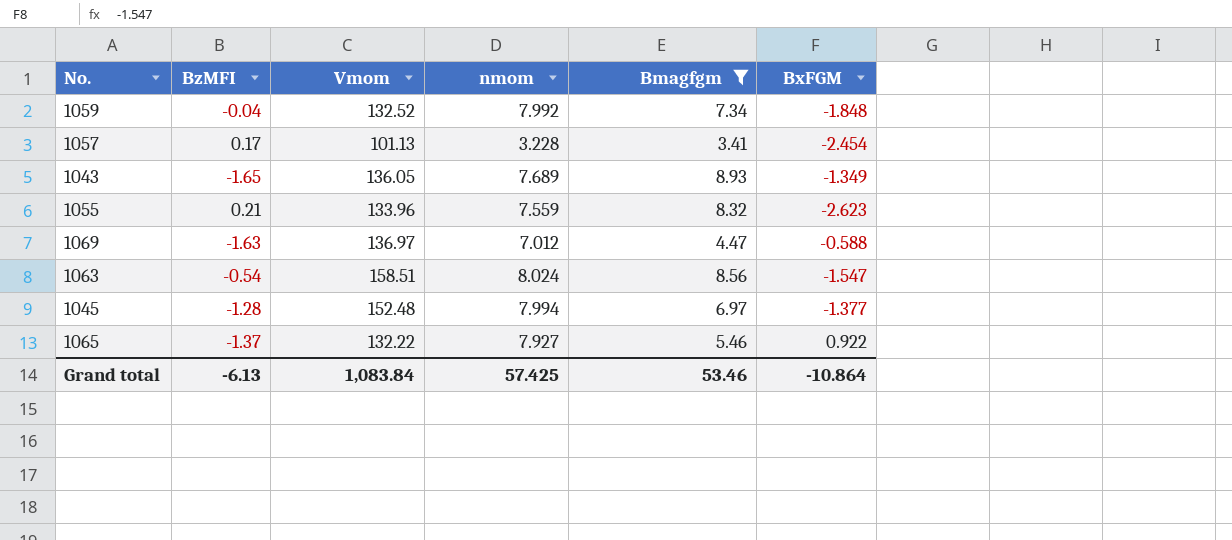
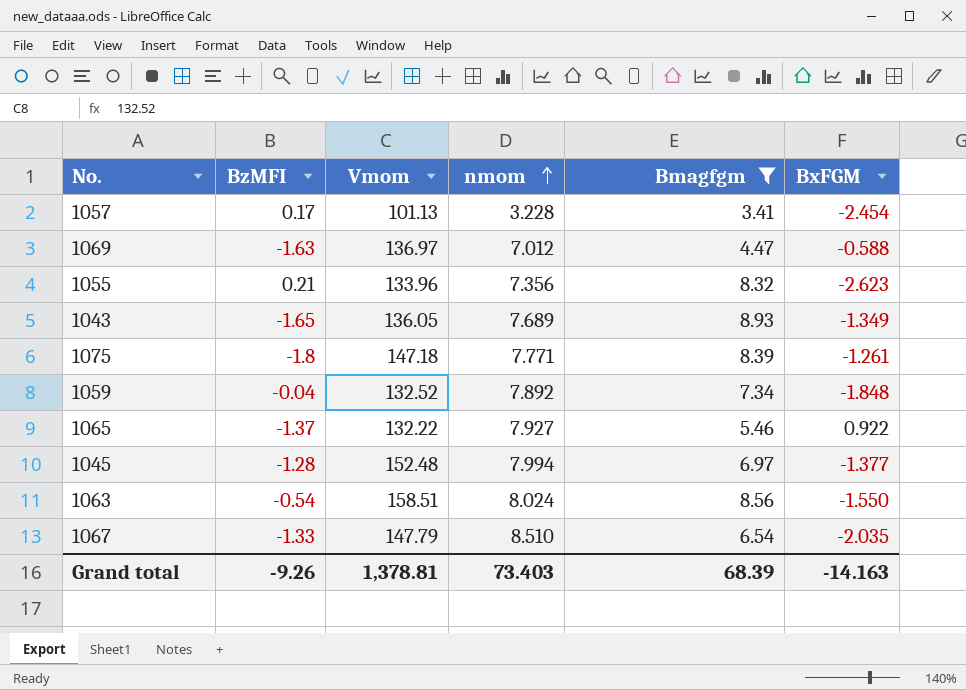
row order: none -> nmom ascending
1055 | nmom: 7.559 -> 7.356
row 1075: none -> -1.8 | 147.18 | 7.771 | 8.39 | -1.261
1059 | nmom: 7.992 -> 7.892
1063 | BxFGM: -1.547 -> -1.550
row 1067: none -> -1.33 | 147.79 | 8.510 | 6.54 | -2.035
Grand total | BzMFI: -6.13 -> -9.26
Grand total | Vmom: 1,083.84 -> 1,378.81
Grand total | nmom: 57.425 -> 73.403
Grand total | Bmagfgm: 53.46 -> 68.39
Grand total | BxFGM: -10.864 -> -14.163

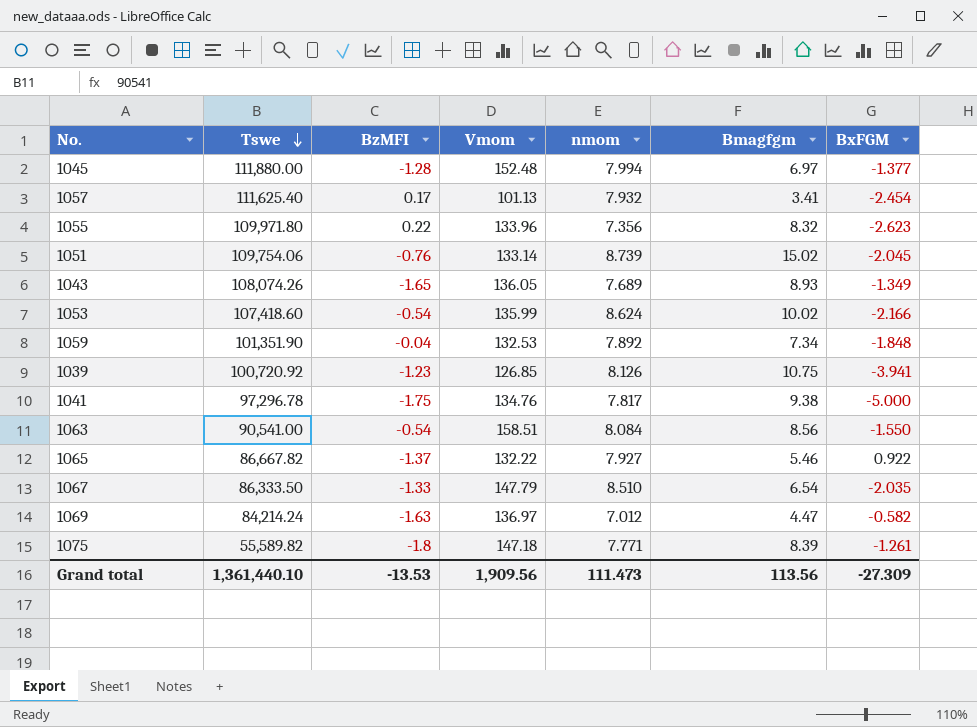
filter: Bmagfgm <= 8.93 -> none
row order: nmom ascending -> Tswe descending
column Tswe | position: none -> 2
1057 | nmom: 3.228 -> 7.932
1055 | BzMFI: 0.21 -> 0.22
1059 | Vmom: 132.52 -> 132.53
1063 | nmom: 8.024 -> 8.084
1069 | BxFGM: -0.588 -> -0.582
Grand total | BzMFI: -9.26 -> -13.53
Grand total | Vmom: 1,378.81 -> 1,909.56
Grand total | nmom: 73.403 -> 111.473
Grand total | Bmagfgm: 68.39 -> 113.56
Grand total | BxFGM: -14.163 -> -27.309

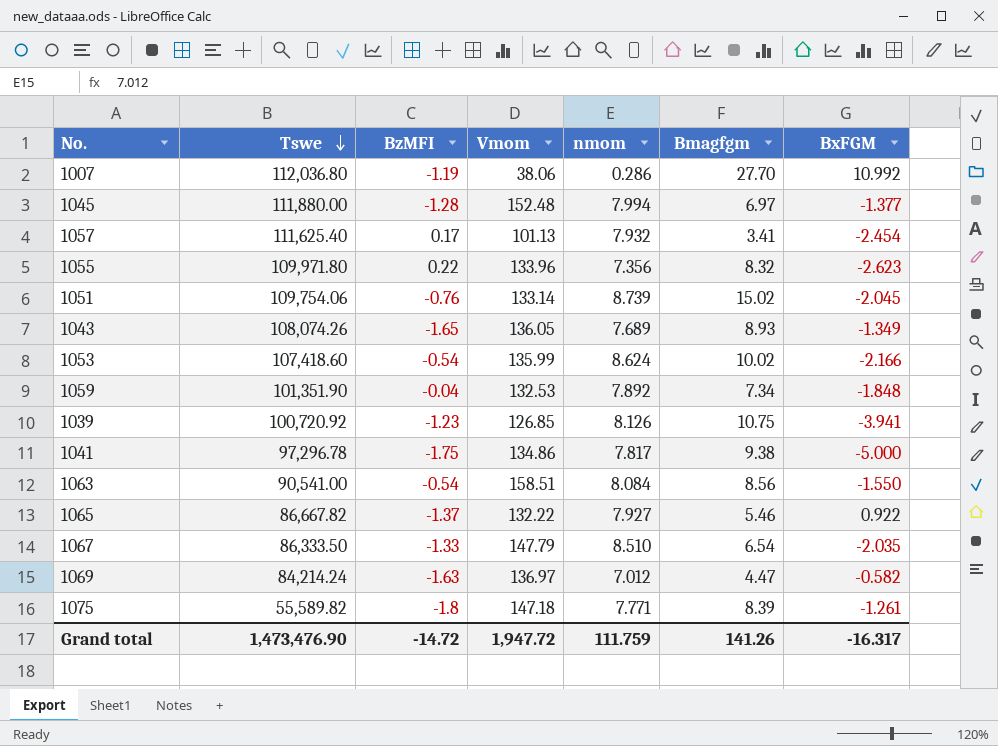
row 1007: none -> 112,036.80 | -1.19 | 38.06 | 0.286 | 27.70 | 10.992
1041 | Vmom: 134.76 -> 134.86
Grand total | Tswe: 1,361,440.10 -> 1,473,476.90
Grand total | BzMFI: -13.53 -> -14.72
Grand total | Vmom: 1,909.56 -> 1,947.72
Grand total | nmom: 111.473 -> 111.759
Grand total | Bmagfgm: 113.56 -> 141.26
Grand total | BxFGM: -27.309 -> -16.317

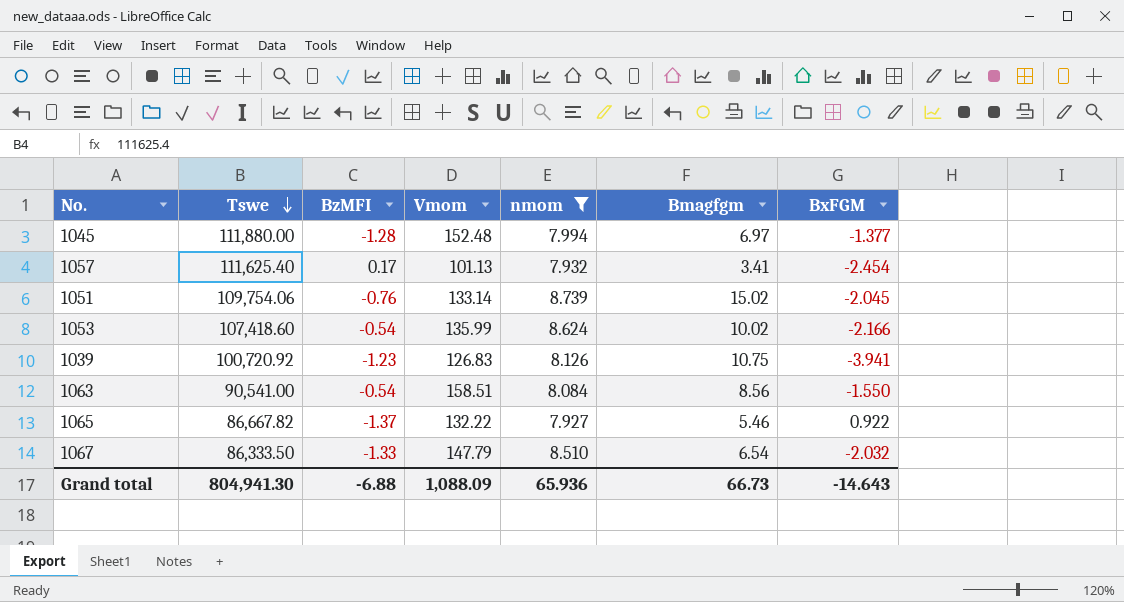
filter: none -> nmom >= 7.927
1039 | Vmom: 126.85 -> 126.83
1067 | BxFGM: -2.035 -> -2.032
Grand total | Tswe: 1,473,476.90 -> 804,941.30
Grand total | BzMFI: -14.72 -> -6.88
Grand total | Vmom: 1,947.72 -> 1,088.09
Grand total | nmom: 111.759 -> 65.936
Grand total | Bmagfgm: 141.26 -> 66.73
Grand total | BxFGM: -16.317 -> -14.643

